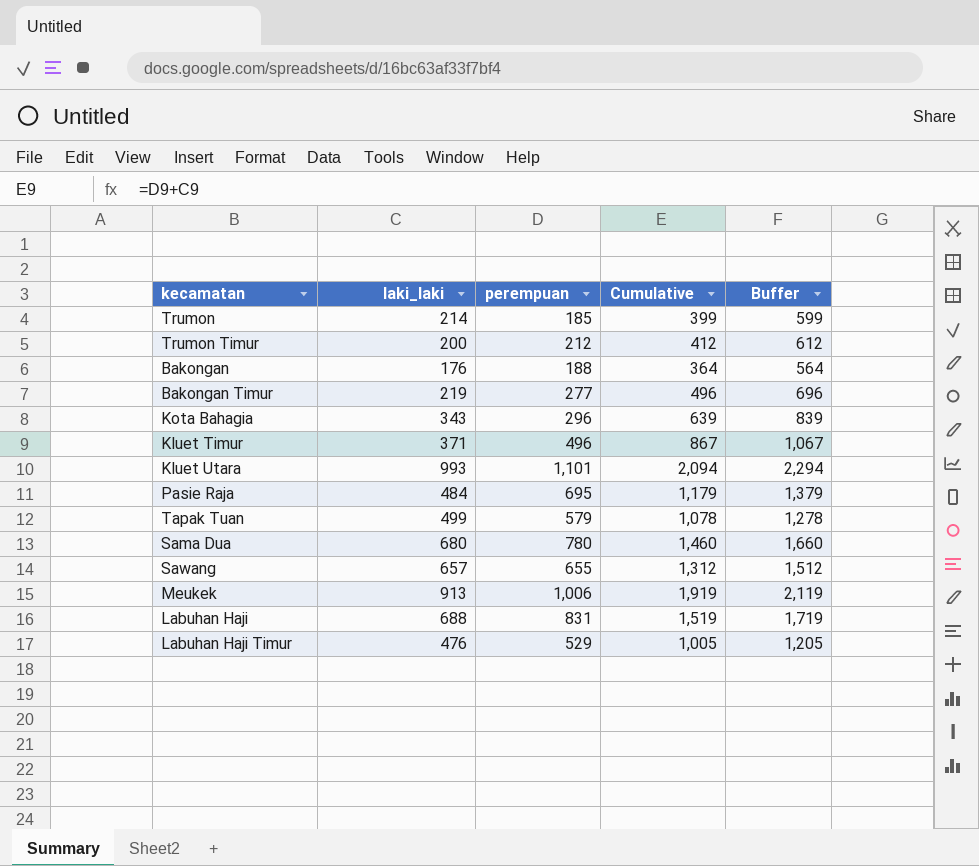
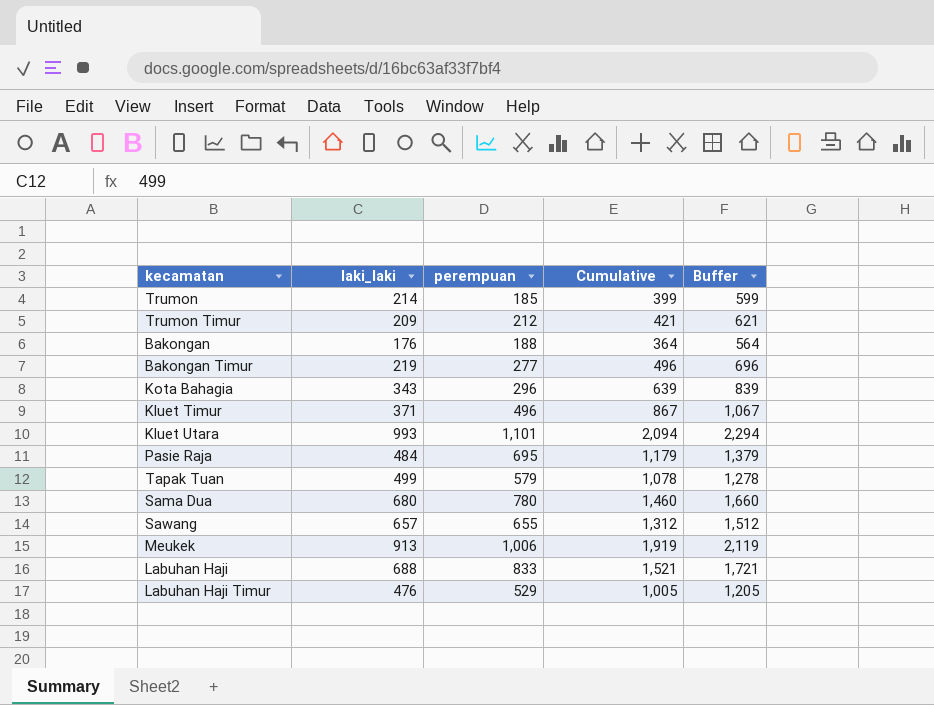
Trumon Timur | laki_laki: 200 -> 209
Trumon Timur | Cumulative: 412 -> 421
Trumon Timur | Buffer: 612 -> 621
Labuhan Haji | perempuan: 831 -> 833
Labuhan Haji | Cumulative: 1,519 -> 1,521
Labuhan Haji | Buffer: 1,719 -> 1,721

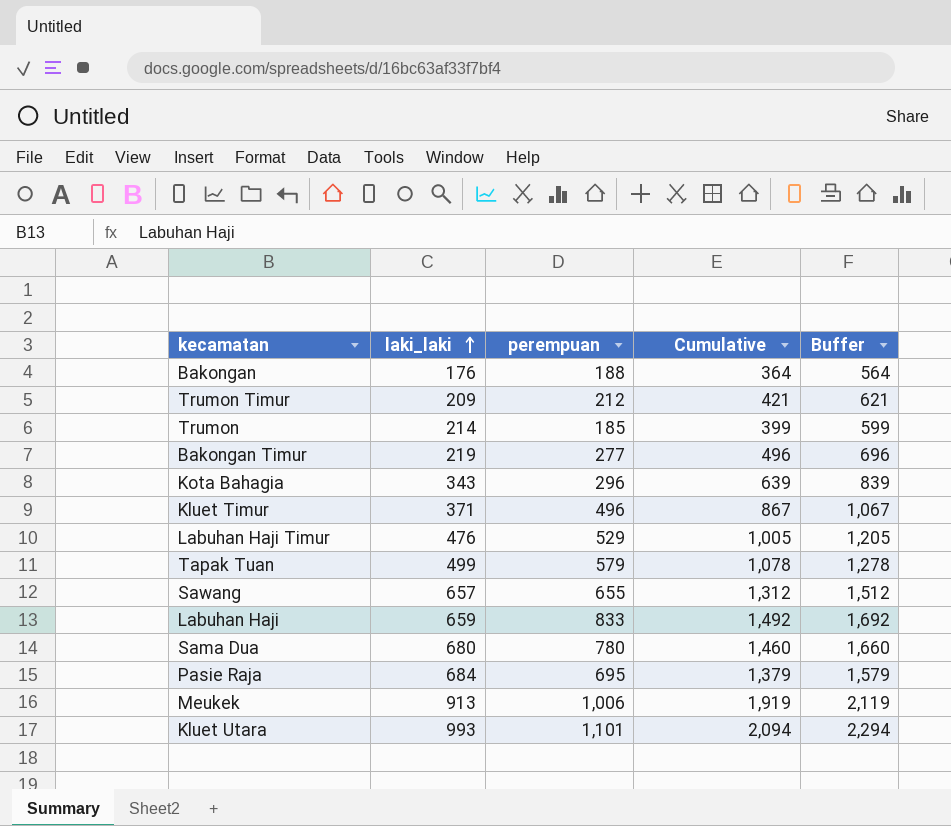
row order: none -> laki_laki ascending
Labuhan Haji | laki_laki: 688 -> 659
Labuhan Haji | Cumulative: 1,521 -> 1,492
Labuhan Haji | Buffer: 1,721 -> 1,692
Pasie Raja | laki_laki: 484 -> 684
Pasie Raja | Cumulative: 1,179 -> 1,379
Pasie Raja | Buffer: 1,379 -> 1,579

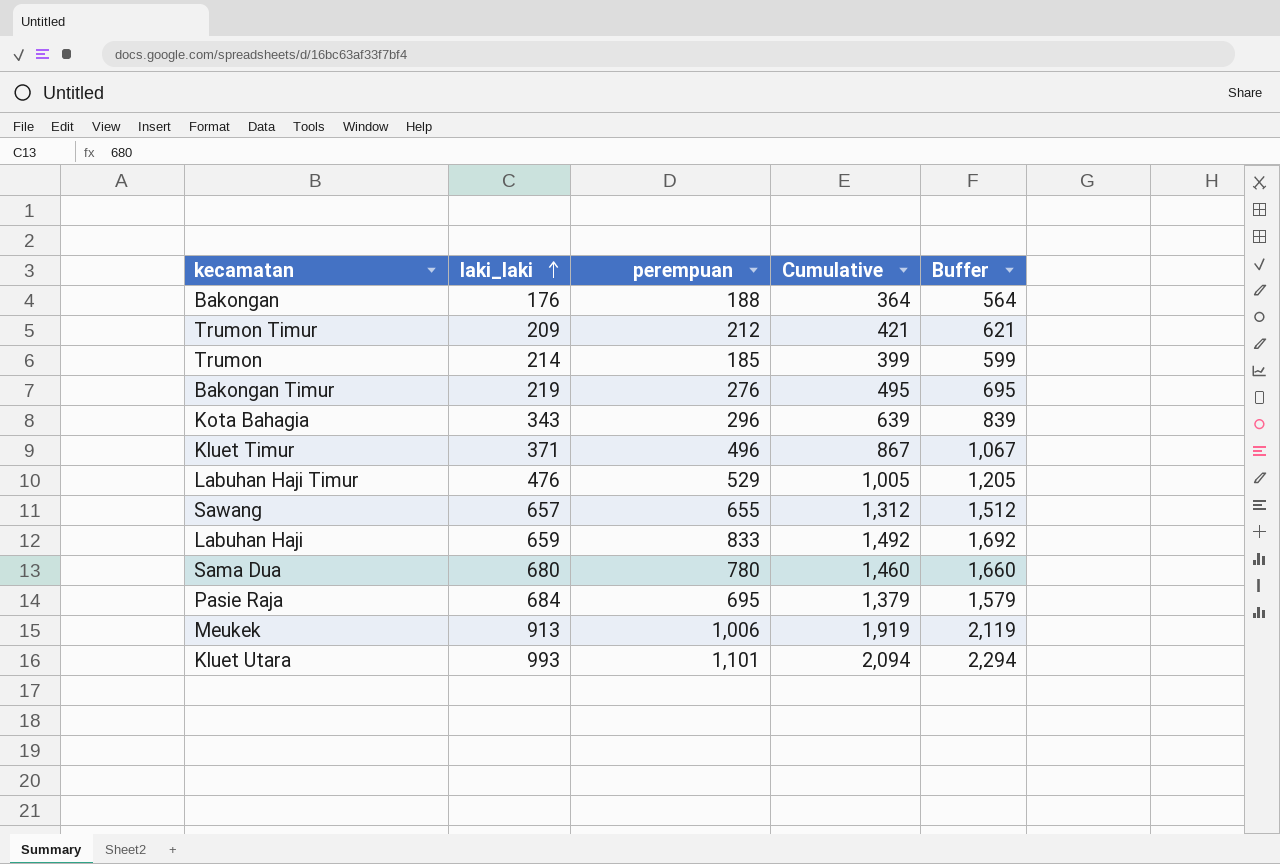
row Tapak Tuan: 499 | 579 | 1,078 | 1,278 -> none
Bakongan Timur | perempuan: 277 -> 276
Bakongan Timur | Cumulative: 496 -> 495
Bakongan Timur | Buffer: 696 -> 695

